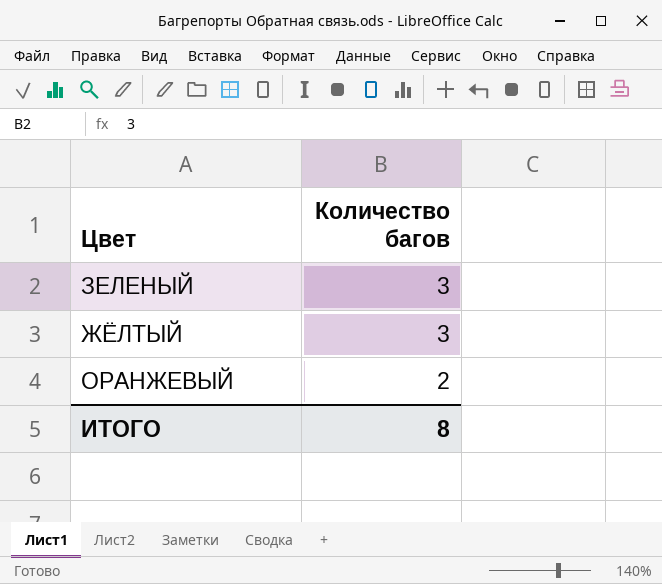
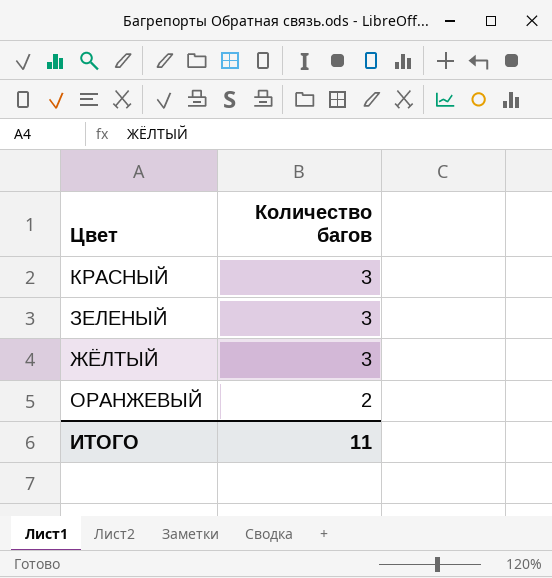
row КРАСНЫЙ: none -> 3
ИТОГО | Количество багов: 8 -> 11

